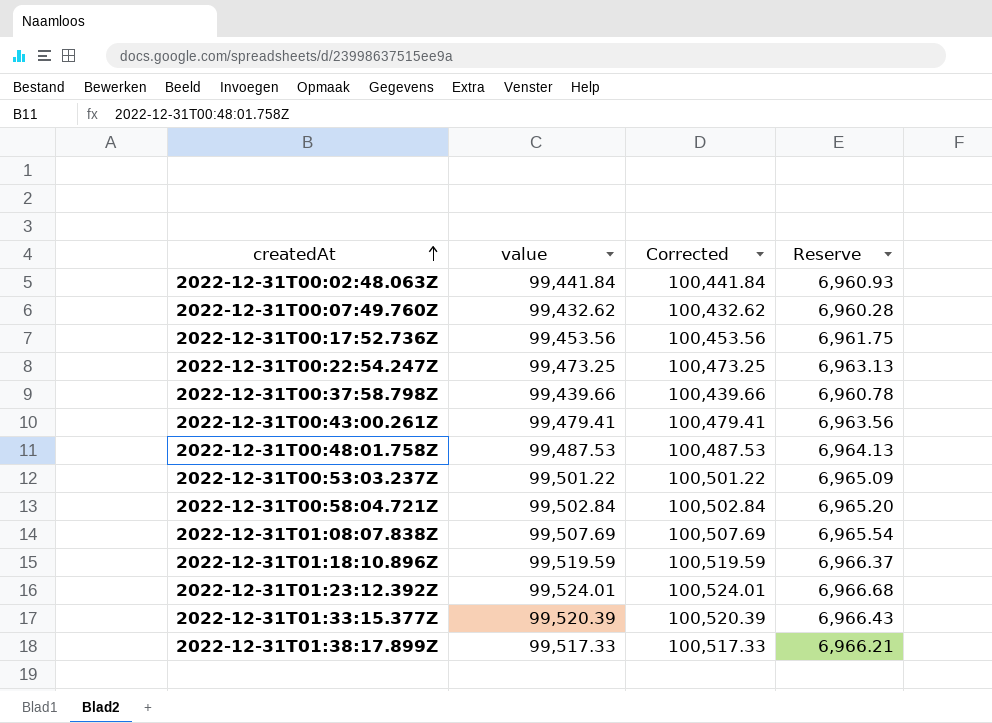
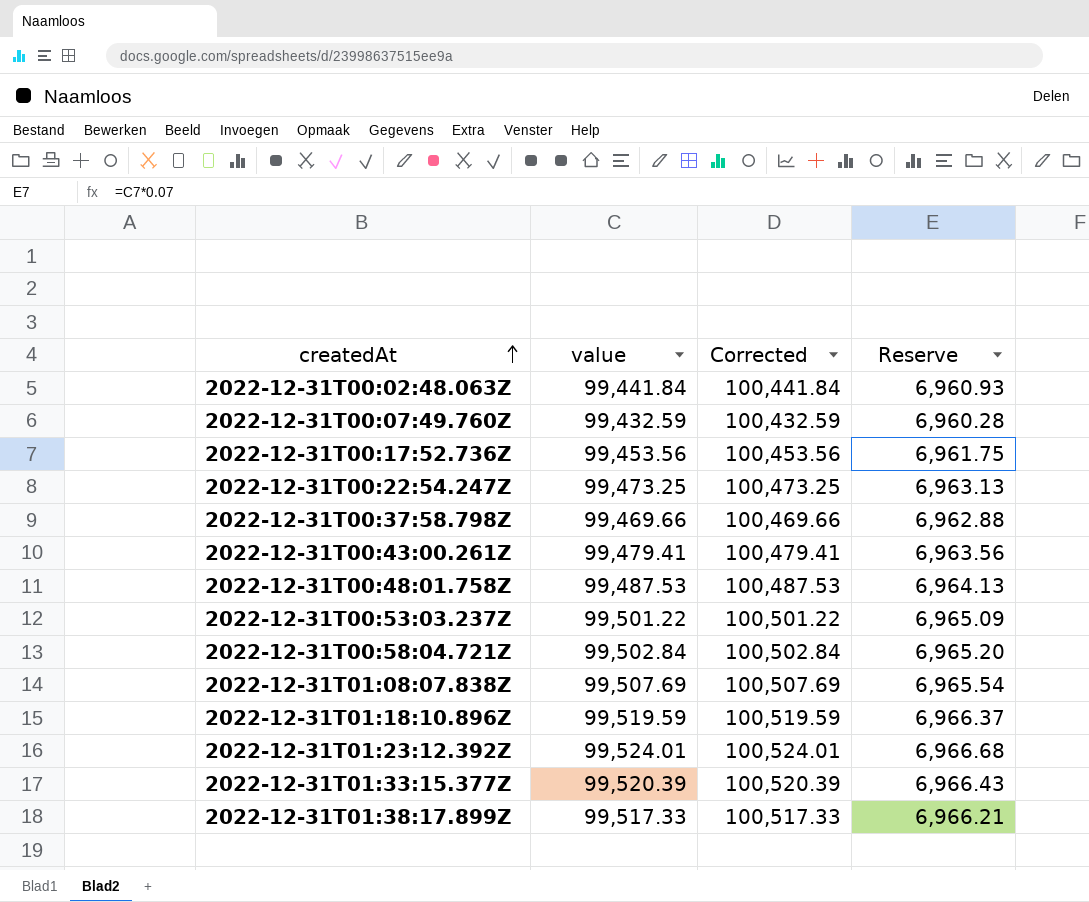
2022-12-31T00:07:49.760Z | value: 99,432.62 -> 99,432.59
2022-12-31T00:07:49.760Z | Corrected: 100,432.62 -> 100,432.59
2022-12-31T00:37:58.798Z | value: 99,439.66 -> 99,469.66
2022-12-31T00:37:58.798Z | Corrected: 100,439.66 -> 100,469.66
2022-12-31T00:37:58.798Z | Reserve: 6,960.78 -> 6,962.88

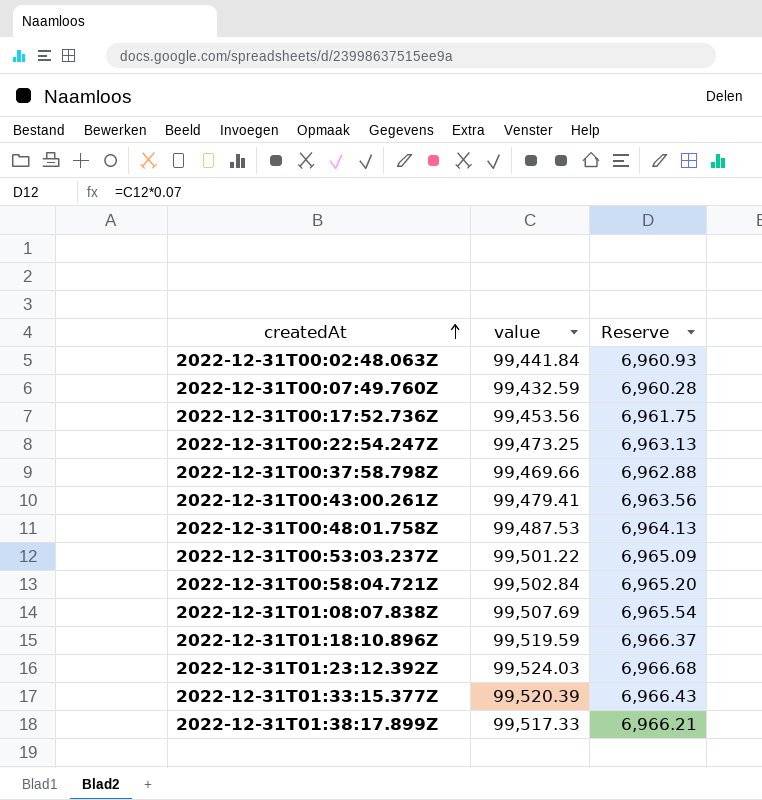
column Corrected | formula: [value] + 1000 -> none
2022-12-31T01:23:12.392Z | value: 99,524.01 -> 99,524.03

